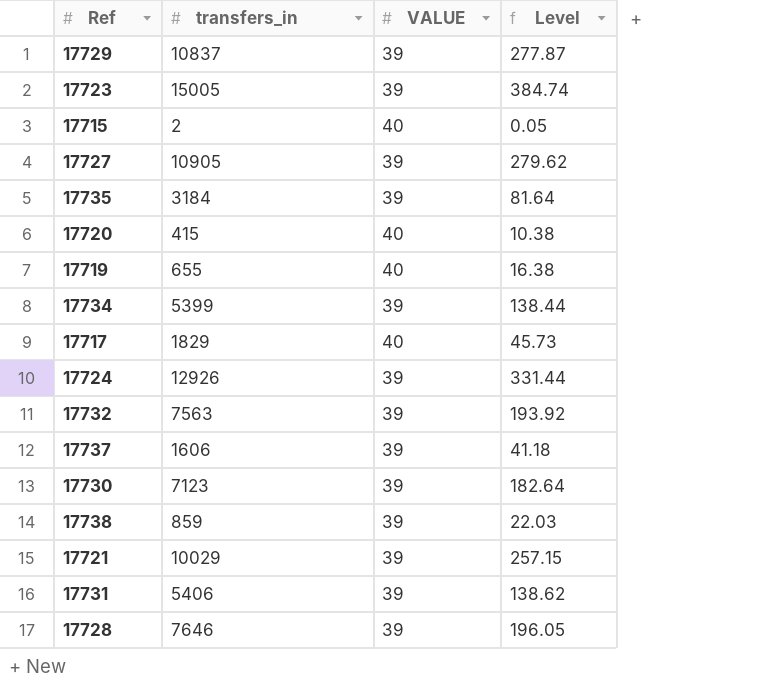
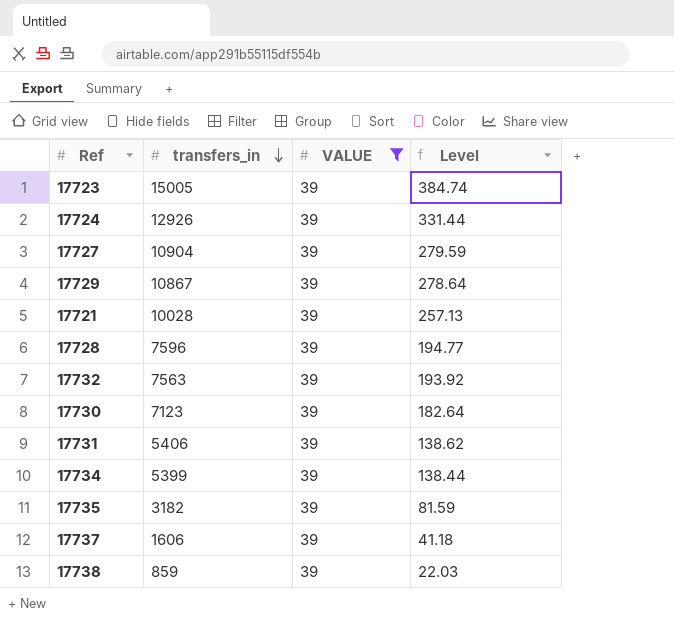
filter: none -> VALUE = 39
row order: none -> transfers_in descending
17727 | transfers_in: 10905 -> 10904
17727 | Level: 279.62 -> 279.59
17729 | transfers_in: 10837 -> 10867
17729 | Level: 277.87 -> 278.64
17721 | transfers_in: 10029 -> 10028
17721 | Level: 257.15 -> 257.13
17728 | transfers_in: 7646 -> 7596
17728 | Level: 196.05 -> 194.77
17735 | transfers_in: 3184 -> 3182
17735 | Level: 81.64 -> 81.59

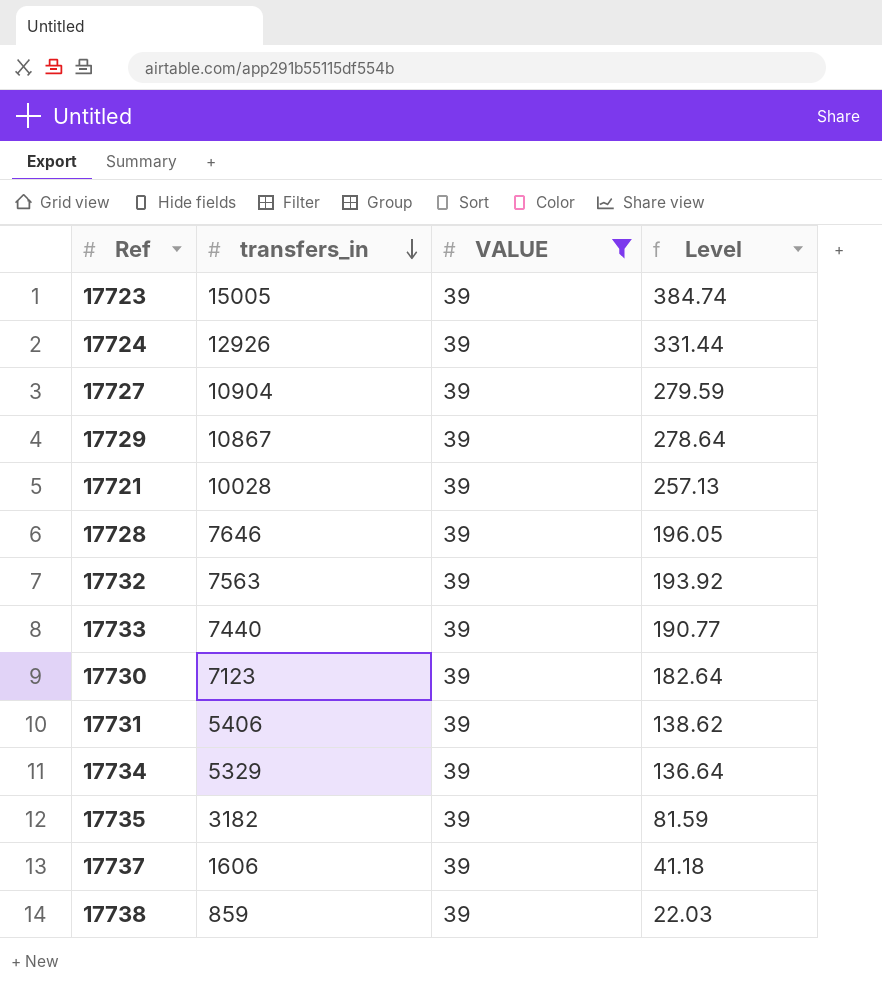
17728 | transfers_in: 7596 -> 7646
17728 | Level: 194.77 -> 196.05
row 17733: none -> 7440 | 39 | 190.77
17734 | transfers_in: 5399 -> 5329
17734 | Level: 138.44 -> 136.64

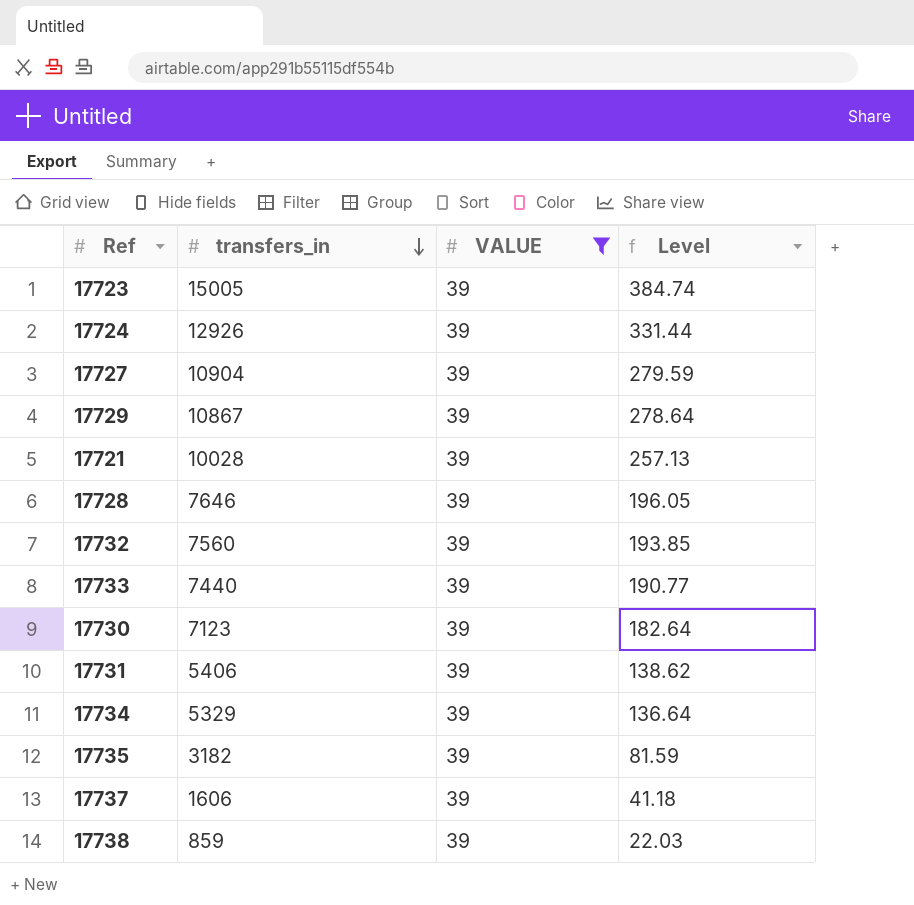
17732 | transfers_in: 7563 -> 7560
17732 | Level: 193.92 -> 193.85

